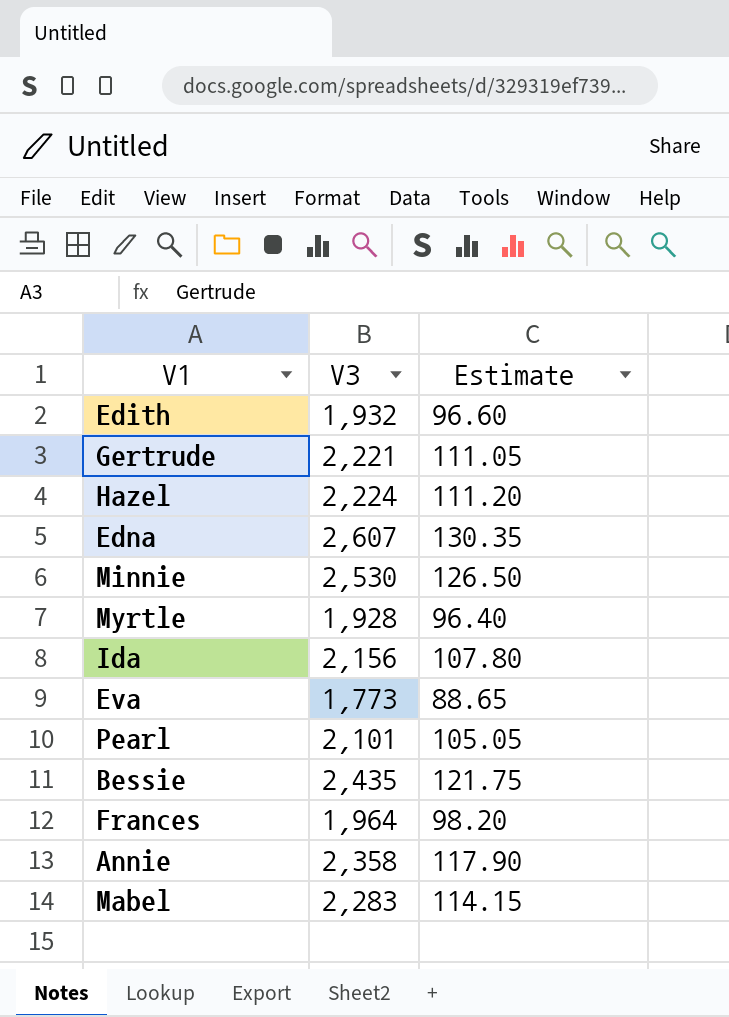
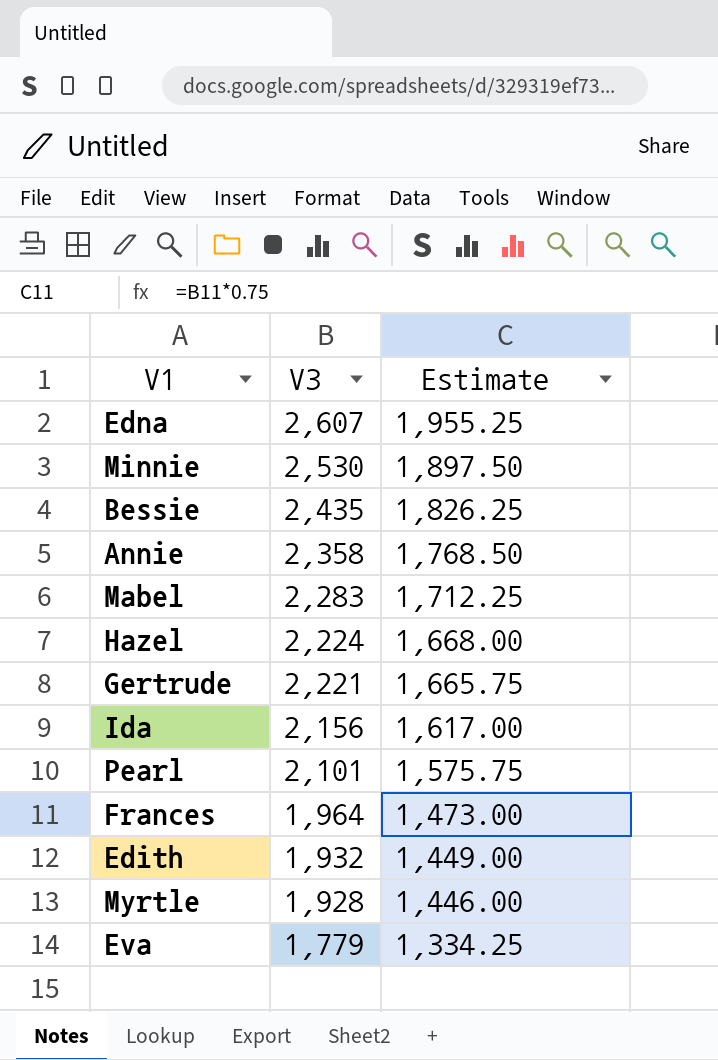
row order: none -> V3 descending
column Estimate | formula: [V3] * 0.05 -> [V3] * 0.75
Eva | V3: 1,773 -> 1,779

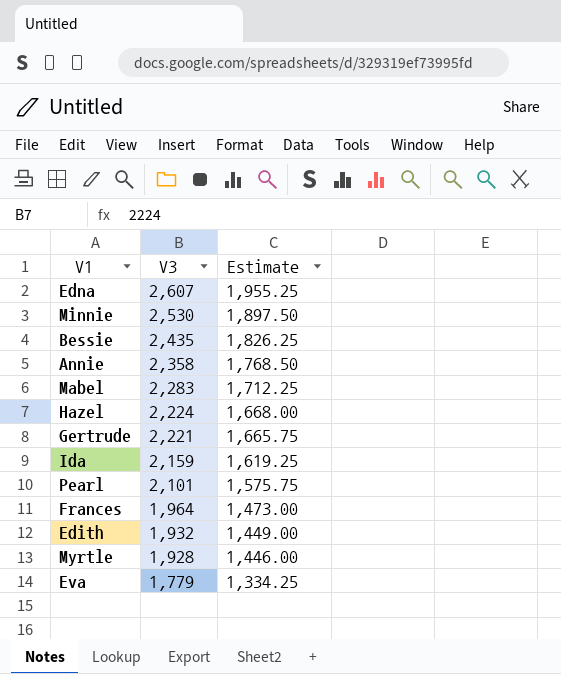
Ida | V3: 2,156 -> 2,159
Ida | Estimate: 1,617.00 -> 1,619.25

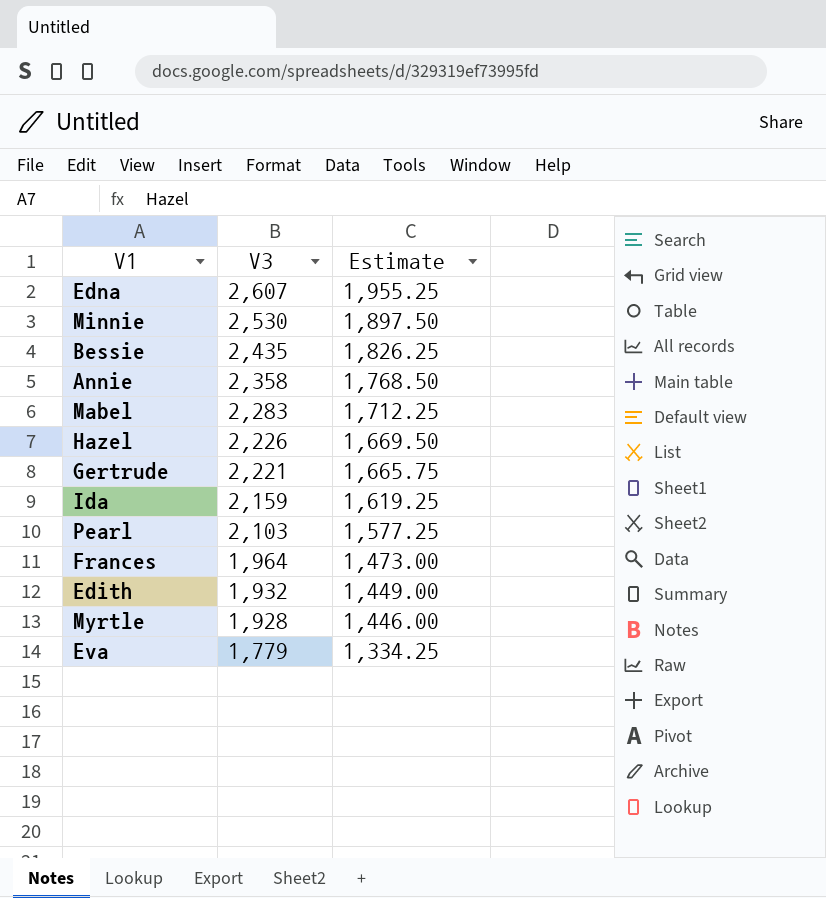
Hazel | V3: 2,224 -> 2,226
Hazel | Estimate: 1,668.00 -> 1,669.50
Pearl | V3: 2,101 -> 2,103
Pearl | Estimate: 1,575.75 -> 1,577.25

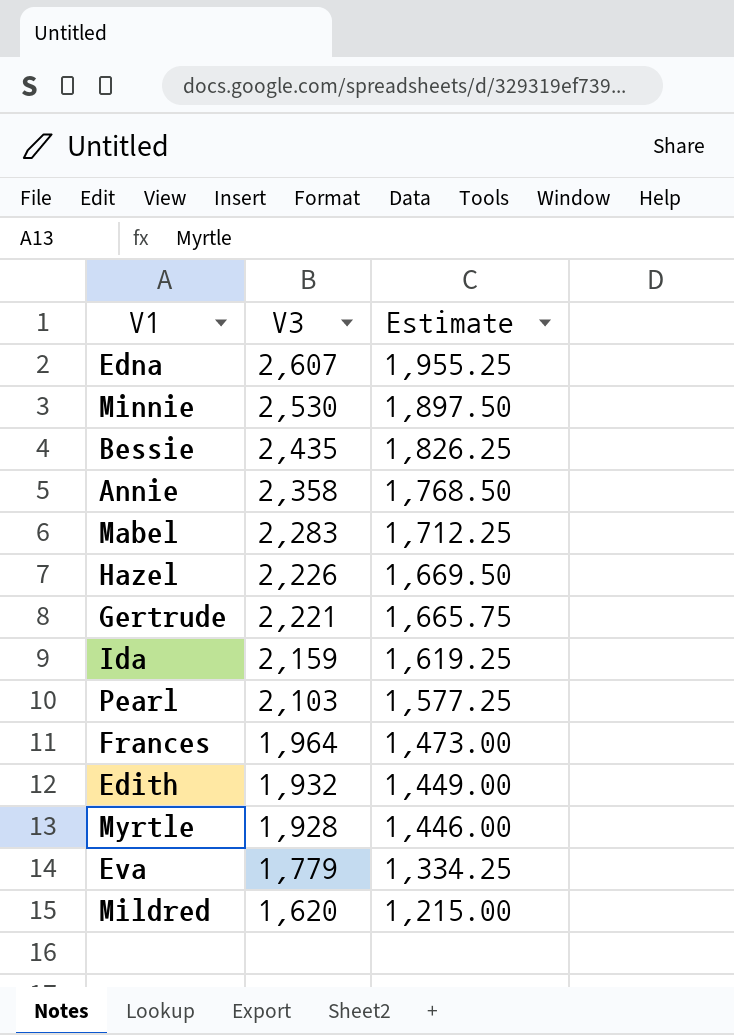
row Mildred: none -> 1,620 | 1,215.00

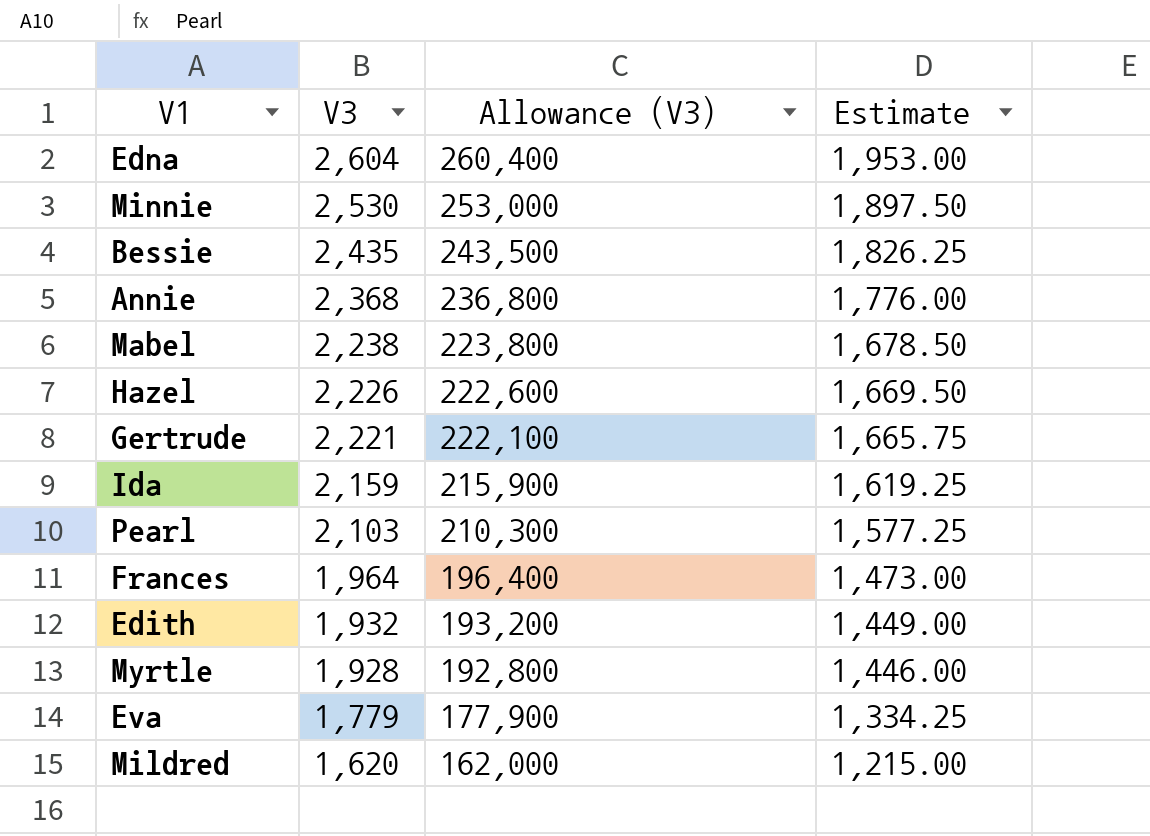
column Allowance (V3) | formula: none -> [V3] * 100
Edna | V3: 2,607 -> 2,604
Edna | Estimate: 1,955.25 -> 1,953.00
Annie | V3: 2,358 -> 2,368
Annie | Estimate: 1,768.50 -> 1,776.00
Mabel | V3: 2,283 -> 2,238
Mabel | Estimate: 1,712.25 -> 1,678.50

